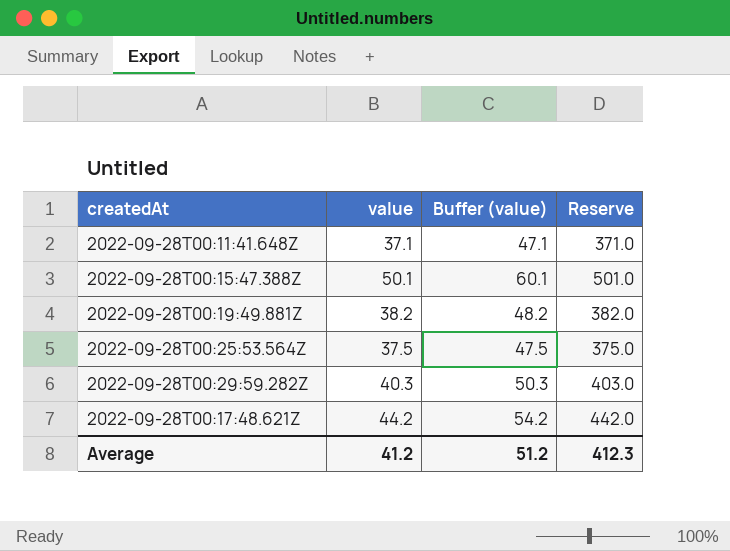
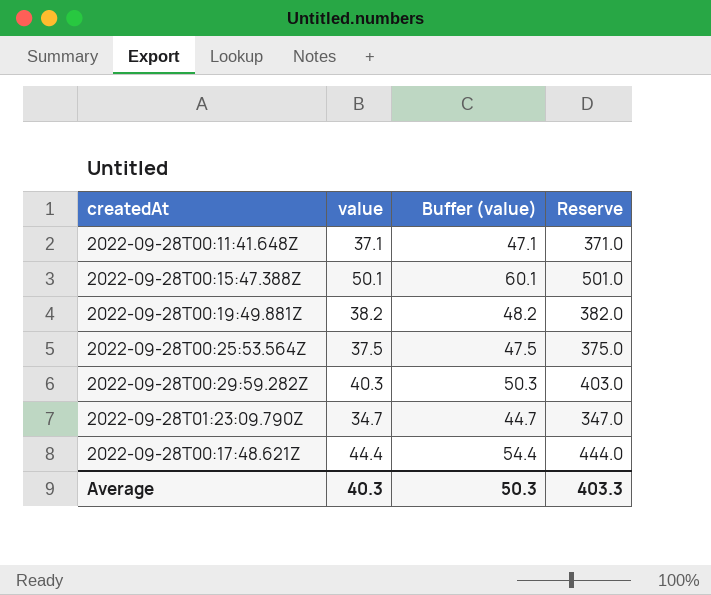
row 2022-09-28T01:23:09.790Z: none -> 34.7 | 44.7 | 347.0
2022-09-28T00:17:48.621Z | value: 44.2 -> 44.4
2022-09-28T00:17:48.621Z | Buffer (value): 54.2 -> 54.4
2022-09-28T00:17:48.621Z | Reserve: 442.0 -> 444.0
Average | value: 41.2 -> 40.3
Average | Buffer (value): 51.2 -> 50.3
Average | Reserve: 412.3 -> 403.3

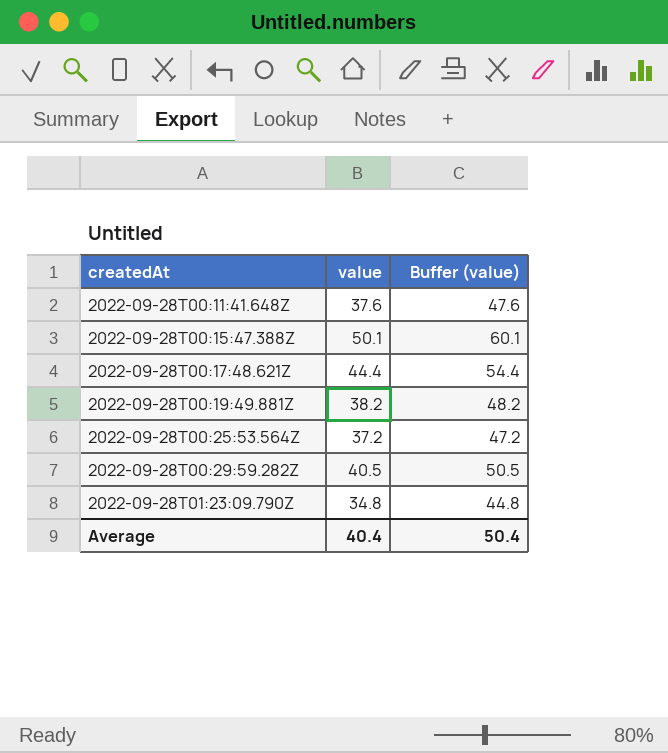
row order: none -> createdAt ascending
column Reserve | formula: [value] * 10 -> none
2022-09-28T00:11:41.648Z | value: 37.1 -> 37.6
2022-09-28T00:11:41.648Z | Buffer (value): 47.1 -> 47.6
2022-09-28T00:25:53.564Z | value: 37.5 -> 37.2
2022-09-28T00:25:53.564Z | Buffer (value): 47.5 -> 47.2
2022-09-28T00:29:59.282Z | value: 40.3 -> 40.5
2022-09-28T00:29:59.282Z | Buffer (value): 50.3 -> 50.5
2022-09-28T01:23:09.790Z | value: 34.7 -> 34.8
2022-09-28T01:23:09.790Z | Buffer (value): 44.7 -> 44.8
Average | value: 40.3 -> 40.4
Average | Buffer (value): 50.3 -> 50.4

